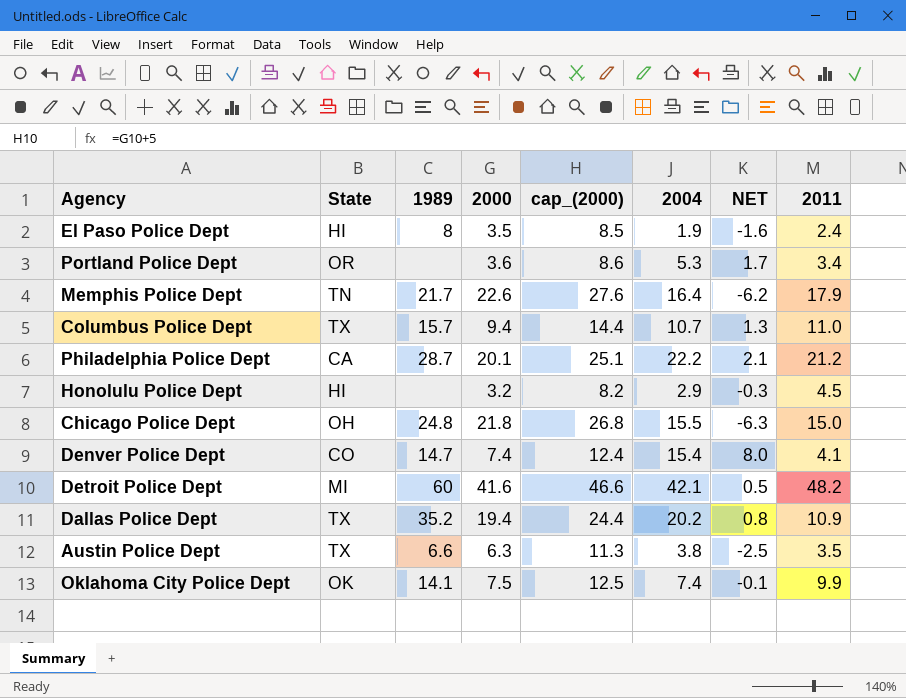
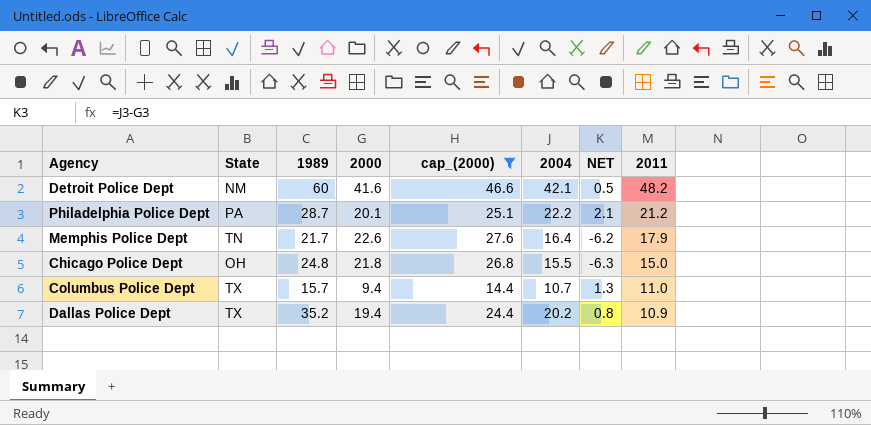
filter: none -> cap_(2000) >= 14.4
row order: none -> 2011 descending
Detroit Police Dept | State: MI -> NM
Philadelphia Police Dept | State: CA -> PA

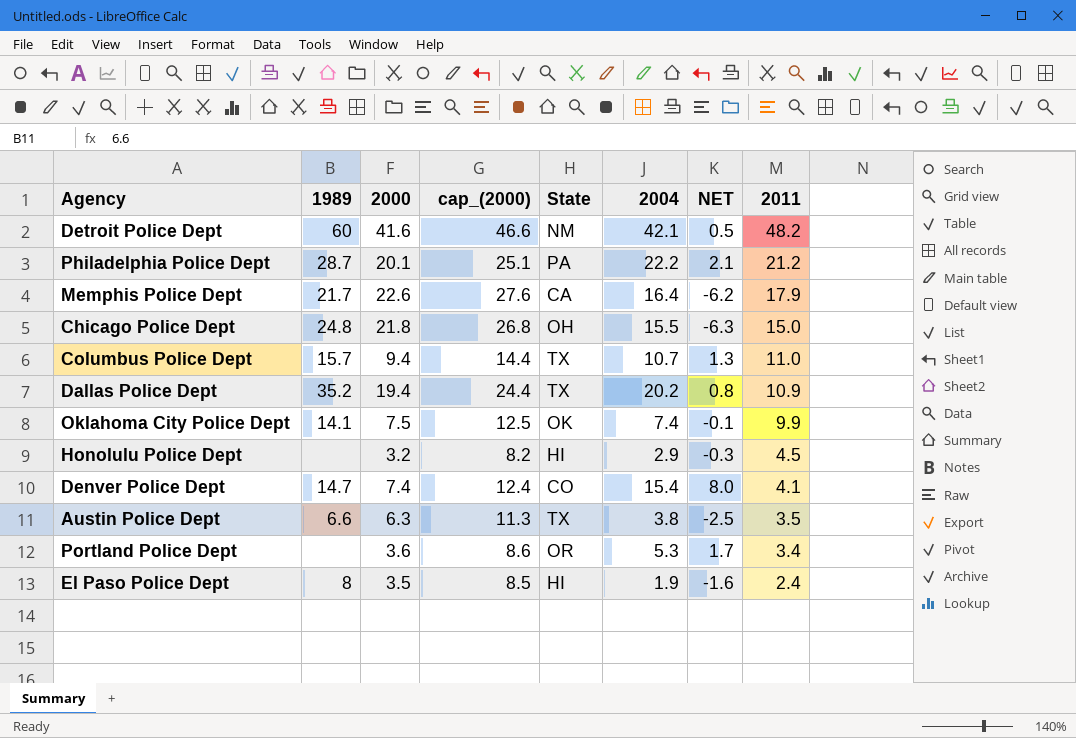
filter: cap_(2000) >= 14.4 -> none
column State | position: 2 -> 5
Memphis Police Dept | State: TN -> CA

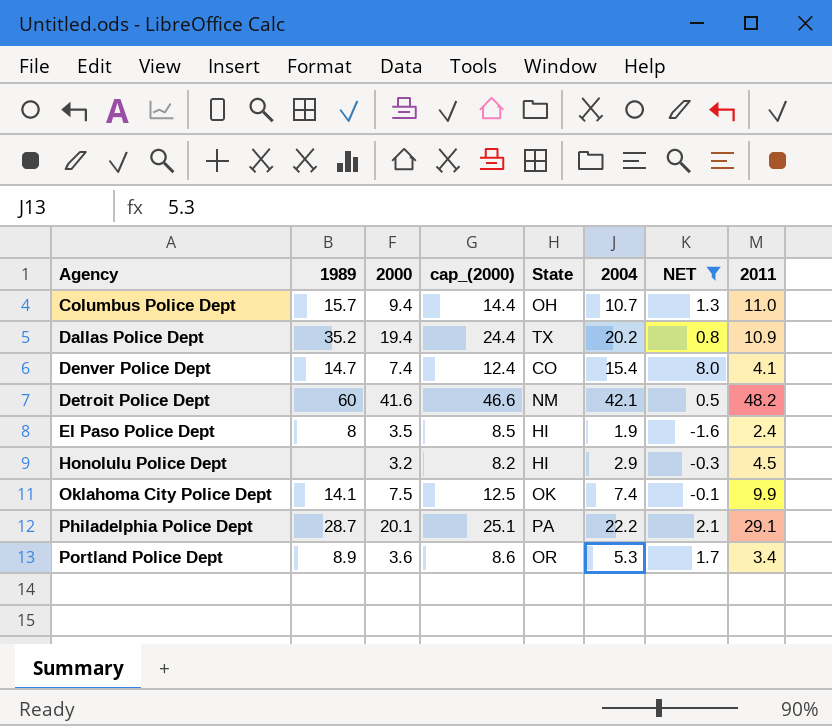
filter: none -> NET >= -1.6
row order: 2011 descending -> Agency ascending
Columbus Police Dept | State: TX -> OH
Philadelphia Police Dept | 2011: 21.2 -> 29.1
Portland Police Dept | 1989: none -> 8.9

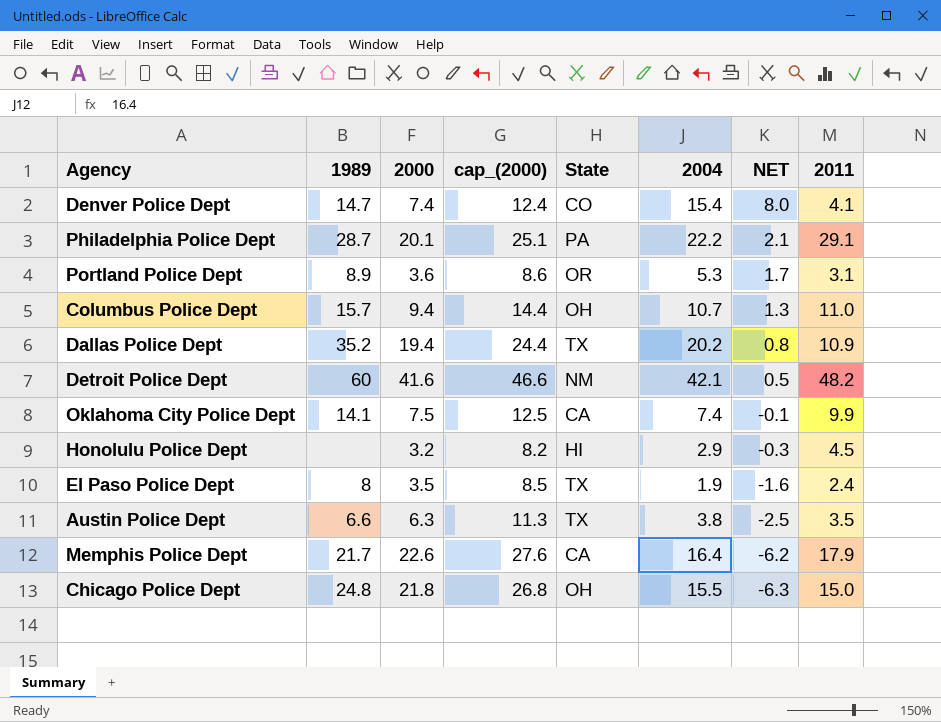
filter: NET >= -1.6 -> none
row order: Agency ascending -> NET descending
Portland Police Dept | 2011: 3.4 -> 3.1
Oklahoma City Police Dept | State: OK -> CA
El Paso Police Dept | State: HI -> TX

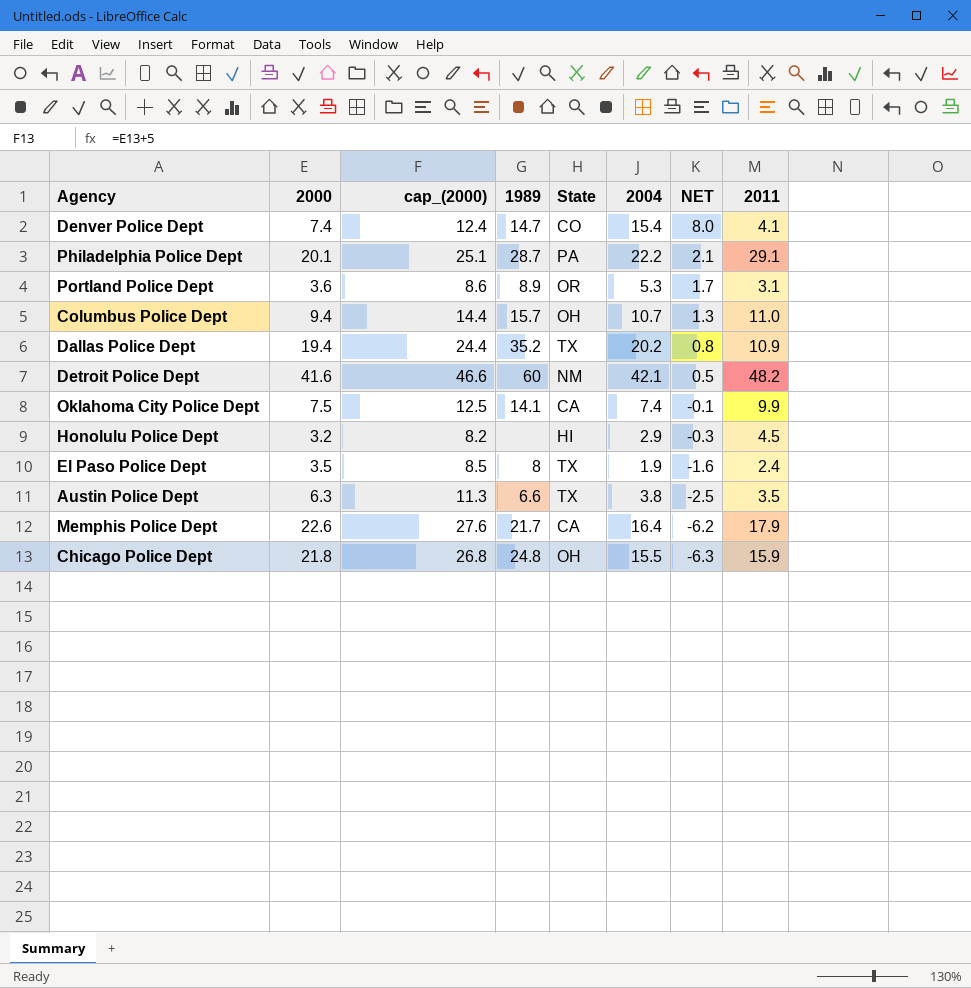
column 1989 | position: 2 -> 4
Chicago Police Dept | 2011: 15.0 -> 15.9

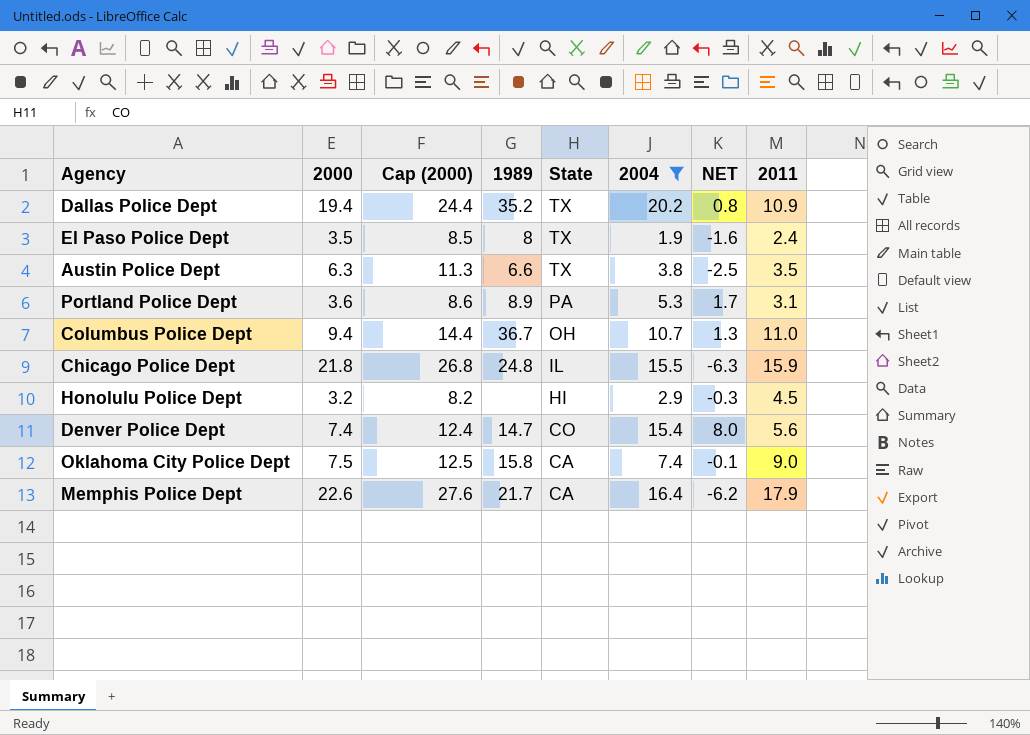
filter: none -> 2004 <= 20.2
row order: NET descending -> State descending
column name: cap_(2000) -> Cap (2000)
Portland Police Dept | State: OR -> PA
Columbus Police Dept | 1989: 15.7 -> 36.7
Chicago Police Dept | State: OH -> IL
Denver Police Dept | 2011: 4.1 -> 5.6
Oklahoma City Police Dept | 1989: 14.1 -> 15.8
Oklahoma City Police Dept | 2011: 9.9 -> 9.0

